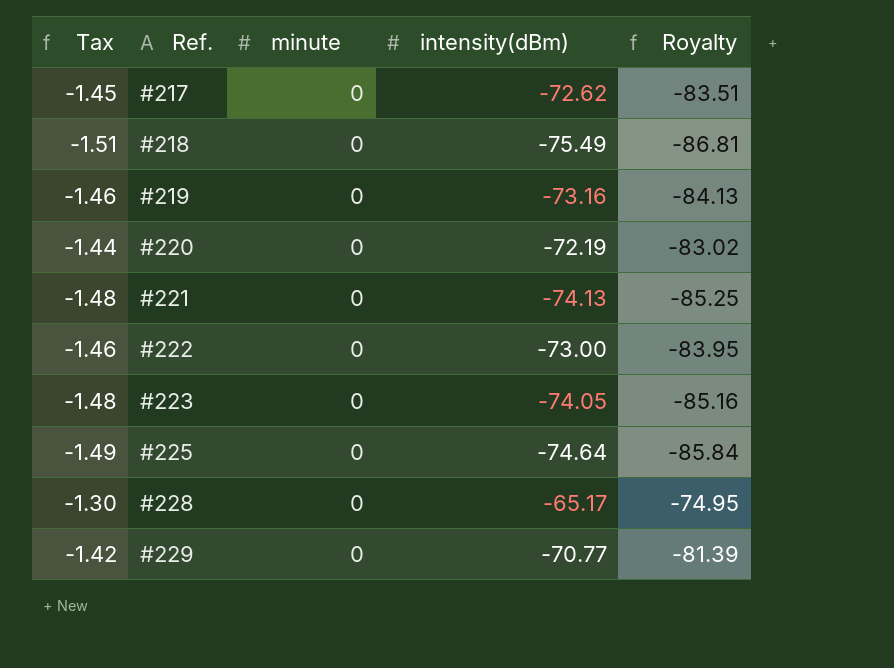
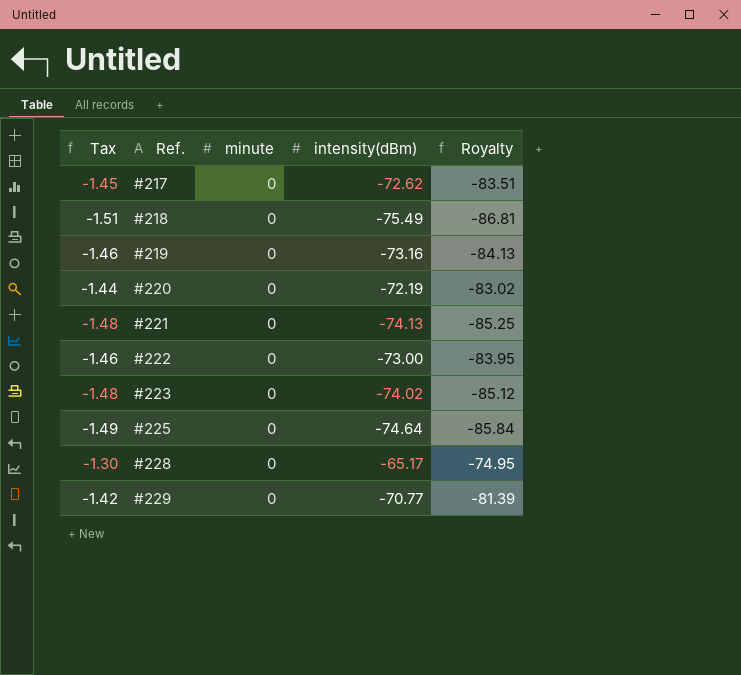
#223 | intensity(dBm): -74.05 -> -74.02
#223 | Royalty: -85.16 -> -85.12

